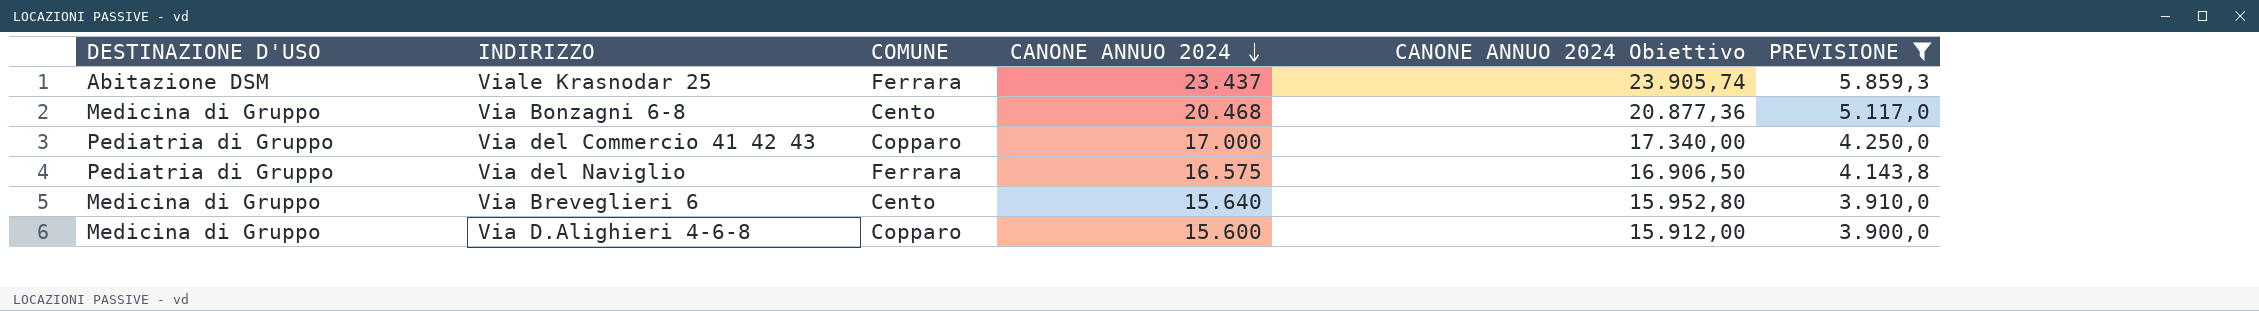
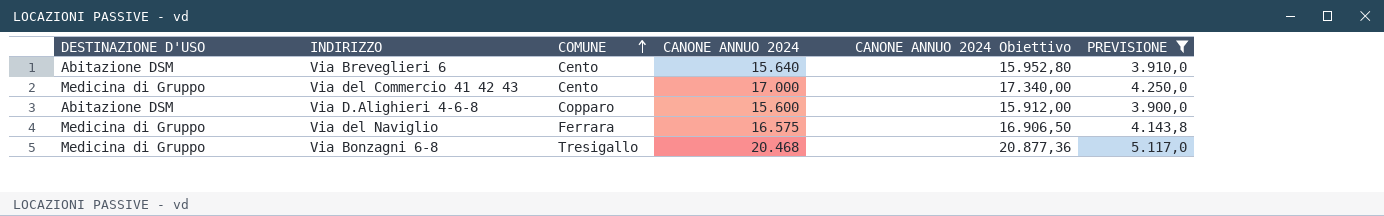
row order: CANONE ANNUO 2024 descending -> COMUNE ascending
row Viale Krasnodar 25: Abitazione DSM | Ferrara | 23.437 | 23.905,74 | 5.859,3 -> none
Via Breveglieri 6 | DESTINAZIONE D'USO: Medicina di Gruppo -> Abitazione DSM
Via del Commercio 41 42 43 | DESTINAZIONE D'USO: Pediatria di Gruppo -> Medicina di Gruppo
Via del Commercio 41 42 43 | COMUNE: Copparo -> Cento
Via D.Alighieri 4-6-8 | DESTINAZIONE D'USO: Medicina di Gruppo -> Abitazione DSM
Via del Naviglio | DESTINAZIONE D'USO: Pediatria di Gruppo -> Medicina di Gruppo
Via Bonzagni 6-8 | COMUNE: Cento -> Tresigallo

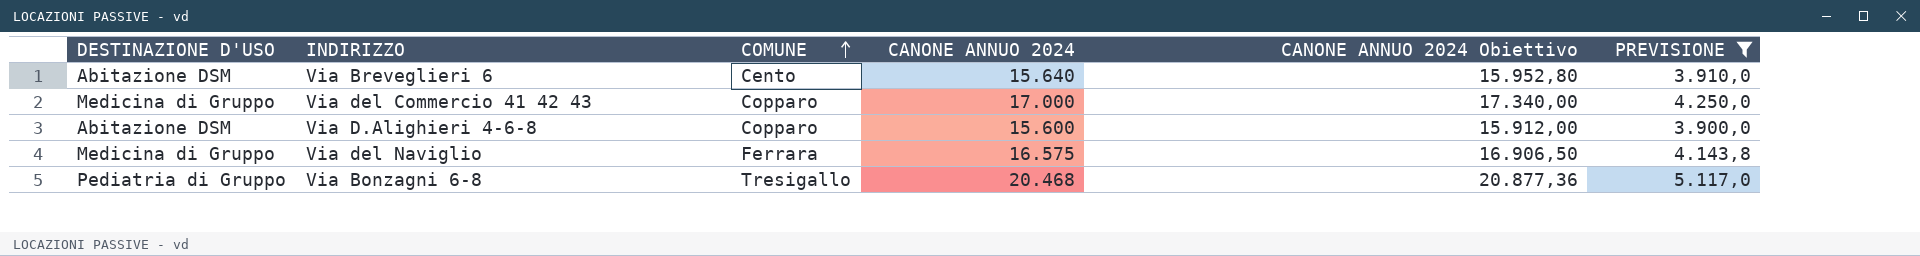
Via del Commercio 41 42 43 | COMUNE: Cento -> Copparo
Via Bonzagni 6-8 | DESTINAZIONE D'USO: Medicina di Gruppo -> Pediatria di Gruppo

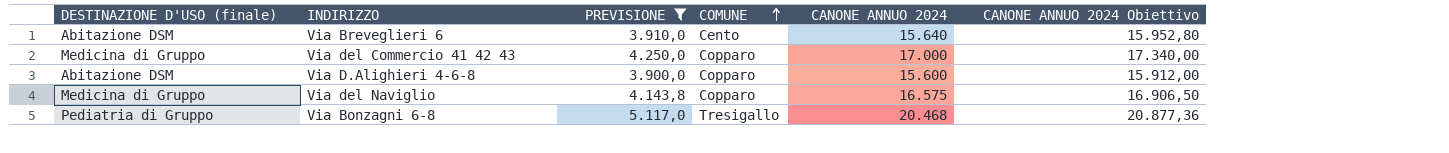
column name: DESTINAZIONE D'USO -> DESTINAZIONE D'USO (finale)
column PREVISIONE | position: 6 -> 3
Via del Naviglio | COMUNE: Ferrara -> Copparo

